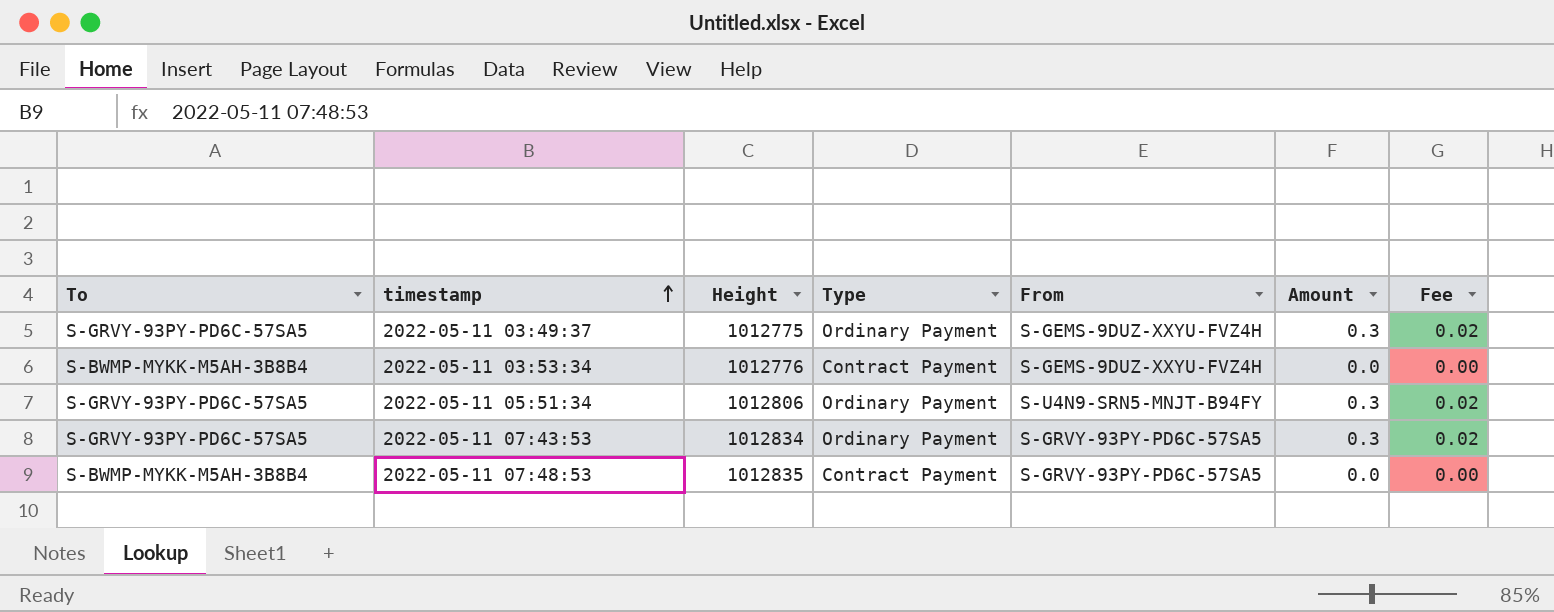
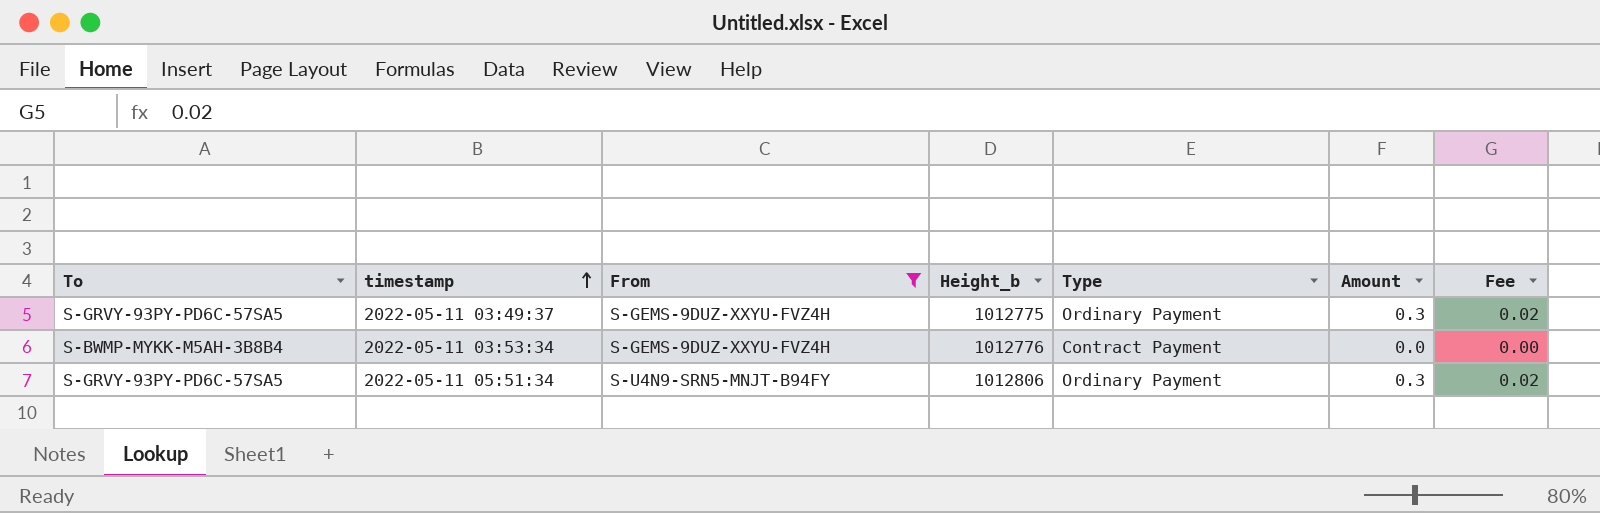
filter: none -> From != S-GRVY-93PY-PD6C-57SA5
column From | position: 5 -> 3
column name: Height -> Height_b

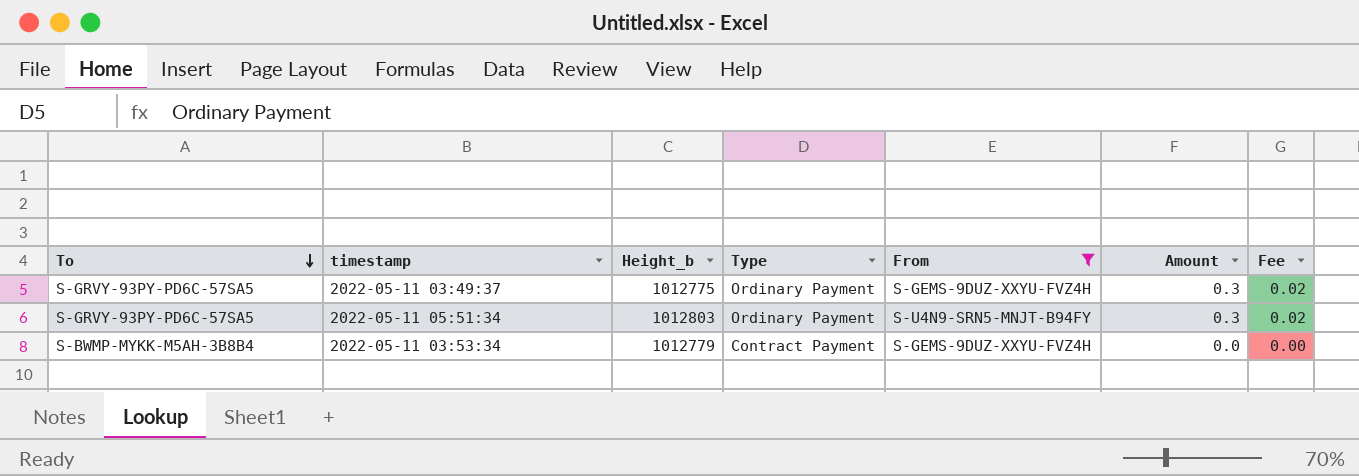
row order: timestamp ascending -> To descending
column From | position: 3 -> 5
2022-05-11 05:51:34 | Height_b: 1012806 -> 1012803
2022-05-11 03:53:34 | Height_b: 1012776 -> 1012779

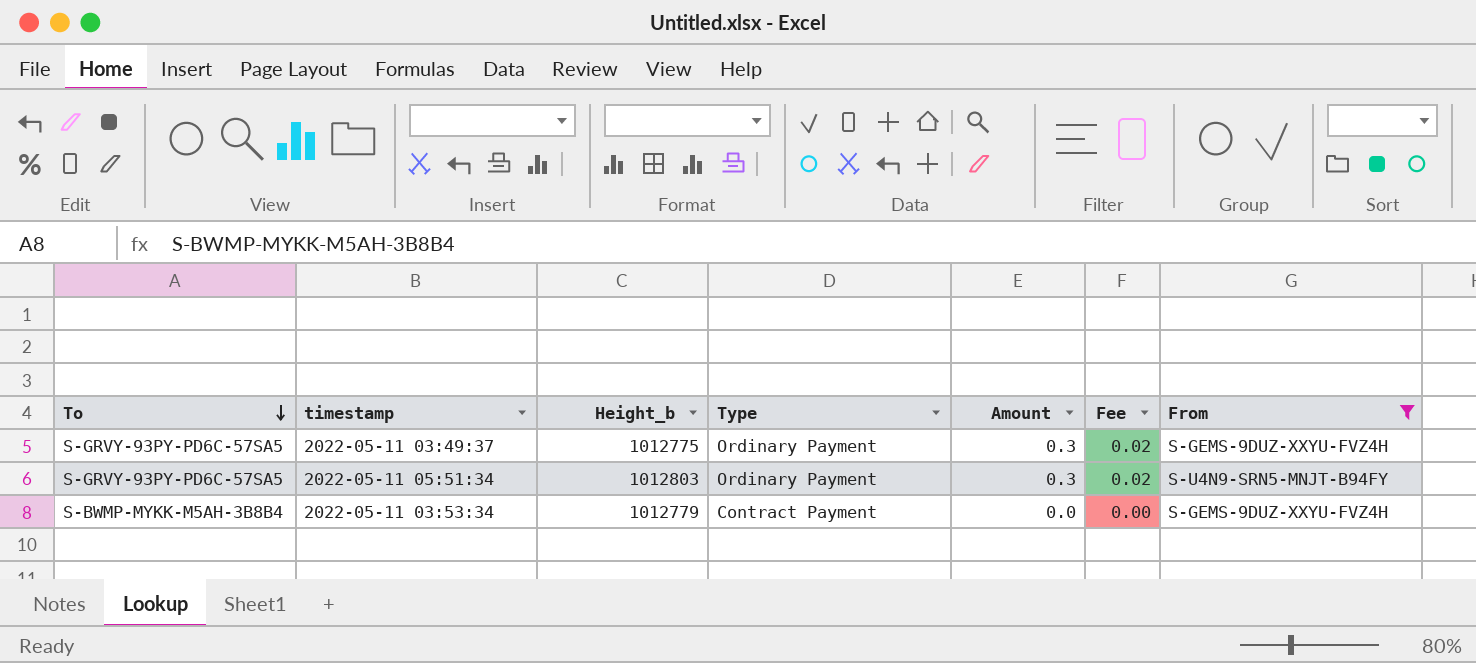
column From | position: 5 -> 7

